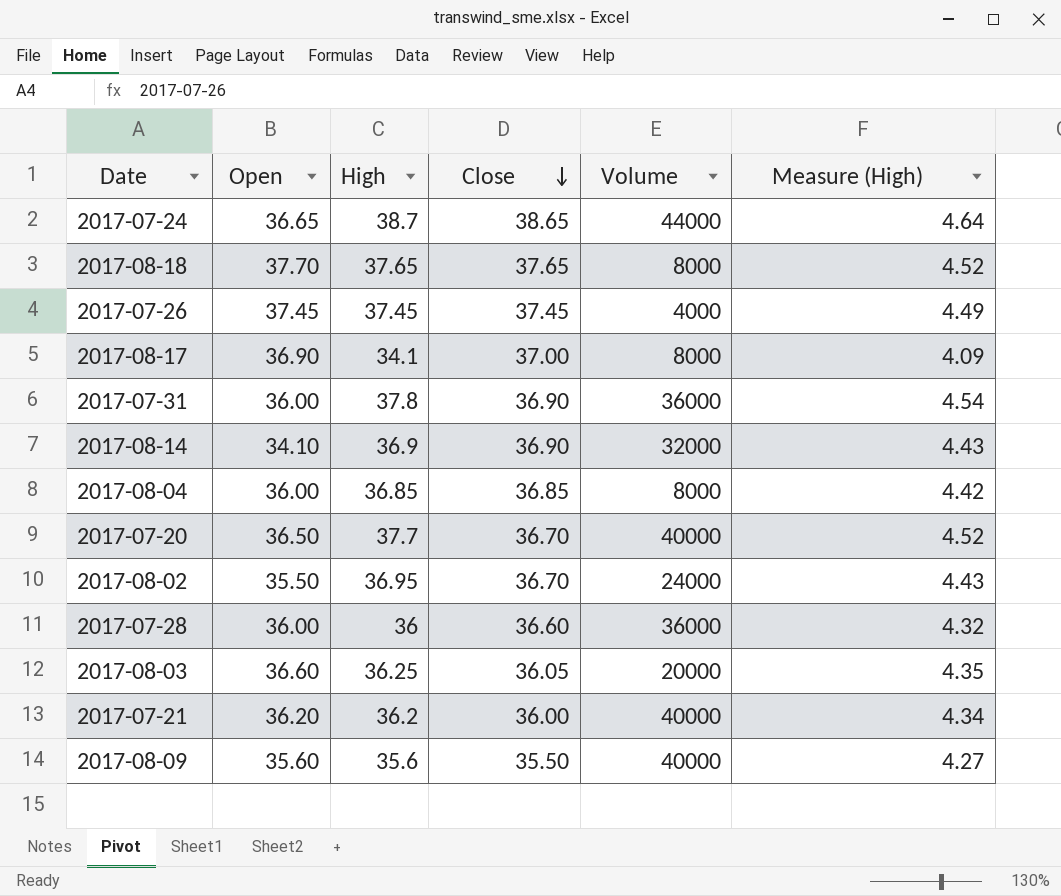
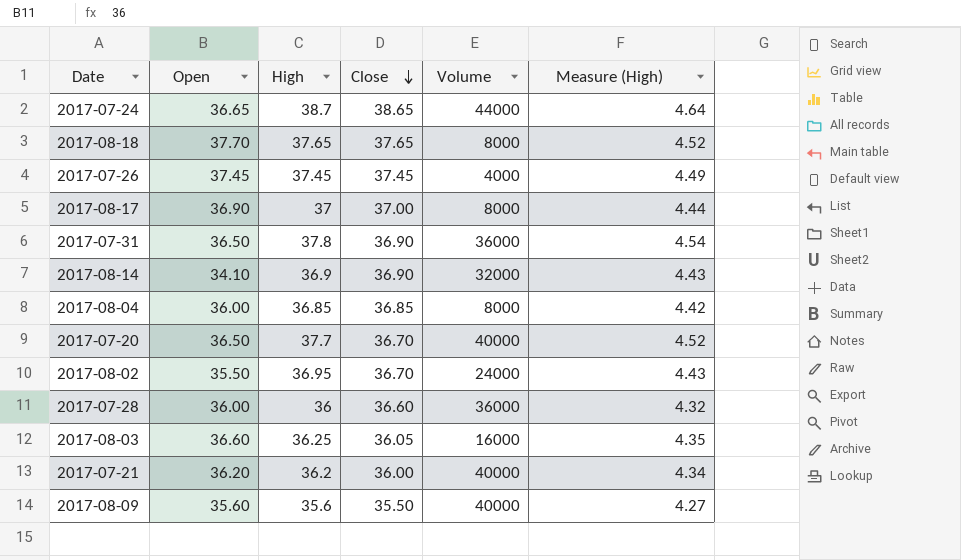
2017-08-17 | High: 34.1 -> 37
2017-08-17 | Measure (High): 4.09 -> 4.44
2017-07-31 | Open: 36.00 -> 36.50
2017-08-03 | Volume: 20000 -> 16000

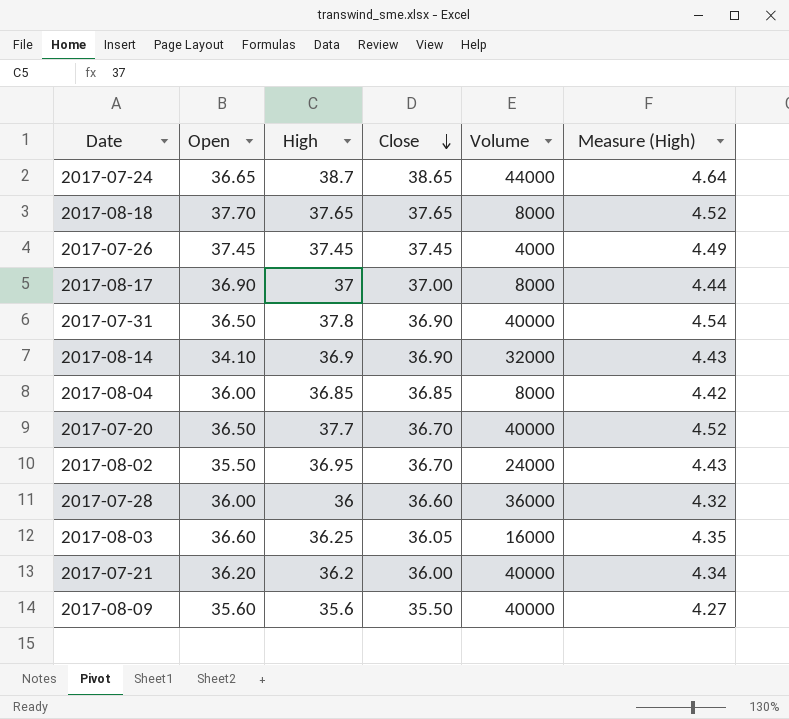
2017-07-31 | Volume: 36000 -> 40000

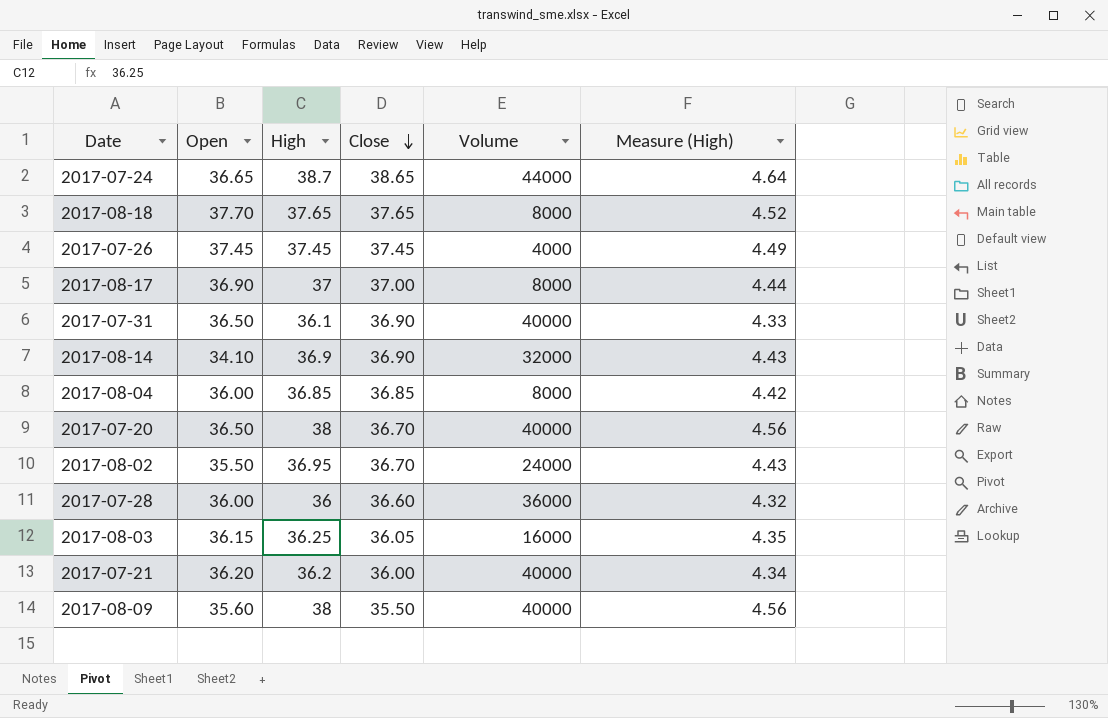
2017-07-31 | High: 37.8 -> 36.1
2017-07-31 | Measure (High): 4.54 -> 4.33
2017-07-20 | High: 37.7 -> 38
2017-07-20 | Measure (High): 4.52 -> 4.56
2017-08-03 | Open: 36.60 -> 36.15
2017-08-09 | High: 35.6 -> 38
2017-08-09 | Measure (High): 4.27 -> 4.56

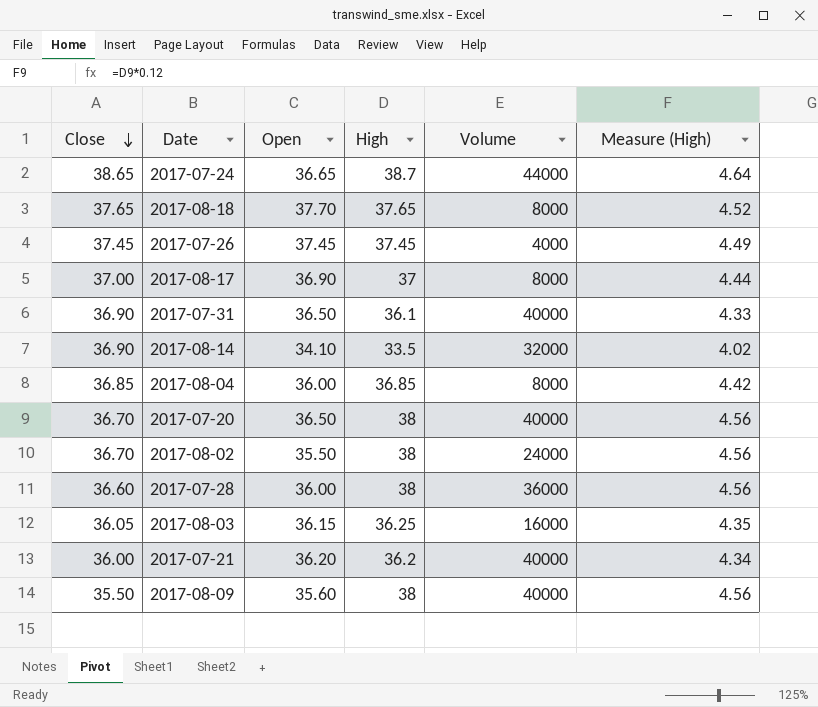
column Close | position: 4 -> 1
2017-08-14 | High: 36.9 -> 33.5
2017-08-14 | Measure (High): 4.43 -> 4.02
2017-08-02 | High: 36.95 -> 38
2017-08-02 | Measure (High): 4.43 -> 4.56
2017-07-28 | High: 36 -> 38
2017-07-28 | Measure (High): 4.32 -> 4.56

